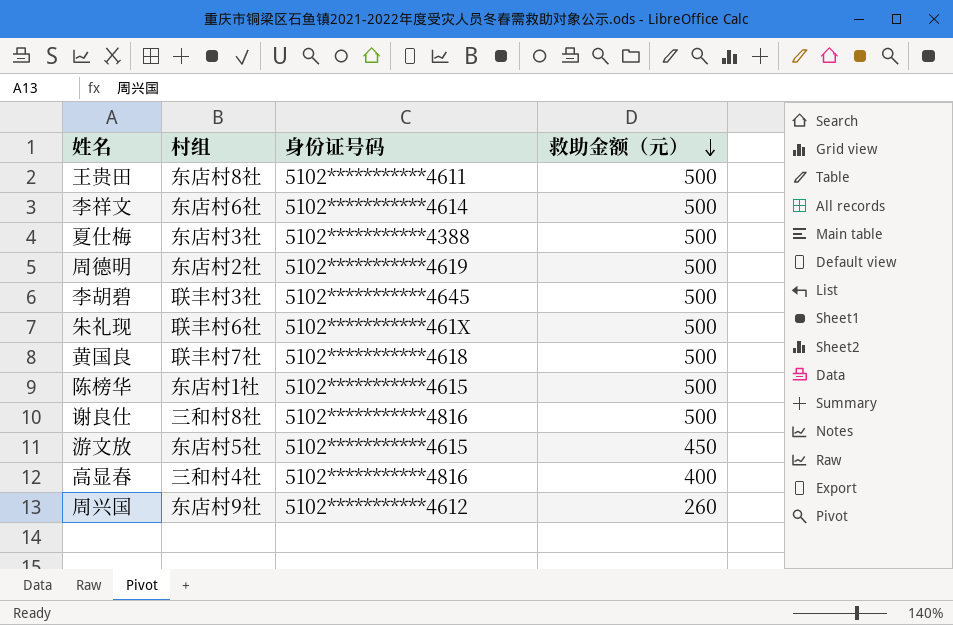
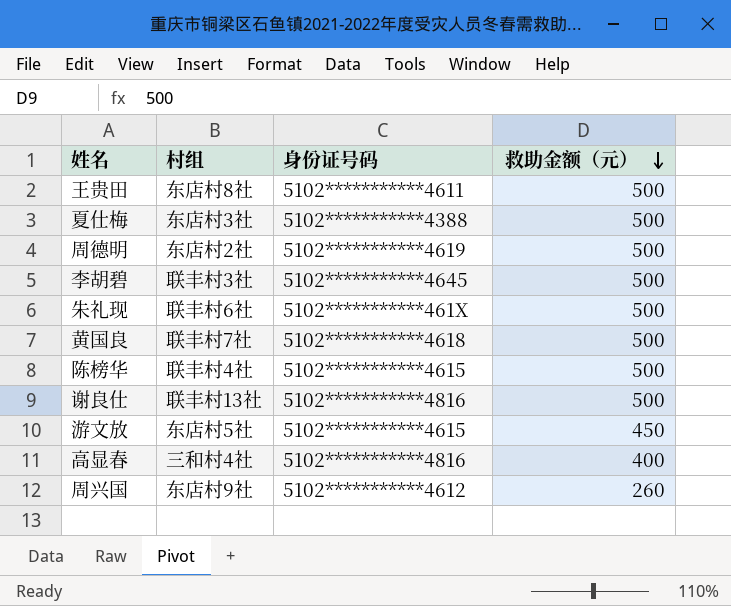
row 李祥文: 东店村6社 | 5102***********4614 | 500 -> none
陈榜华 | 村组: 东店村1社 -> 联丰村4社
谢良仕 | 村组: 三和村8社 -> 联丰村13社

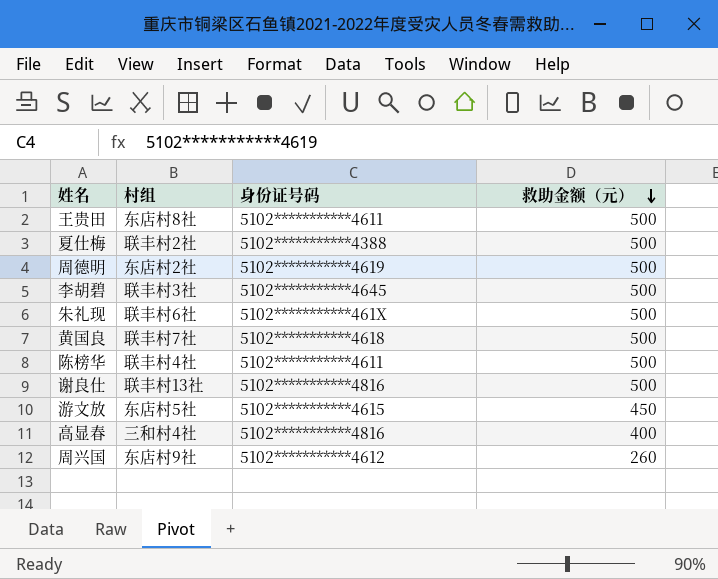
夏仕梅 | 村组: 东店村3社 -> 联丰村2社
陈榜华 | 身份证号码: 5102***********4615 -> 5102***********4611

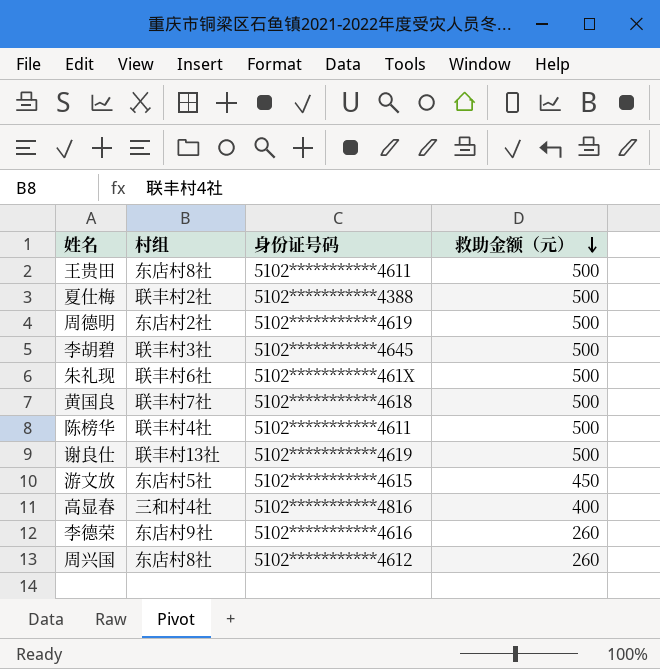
谢良仕 | 身份证号码: 5102***********4816 -> 5102***********4619
row 李德荣: none -> 东店村9社 | 5102***********4616 | 260
周兴国 | 村组: 东店村9社 -> 东店村8社

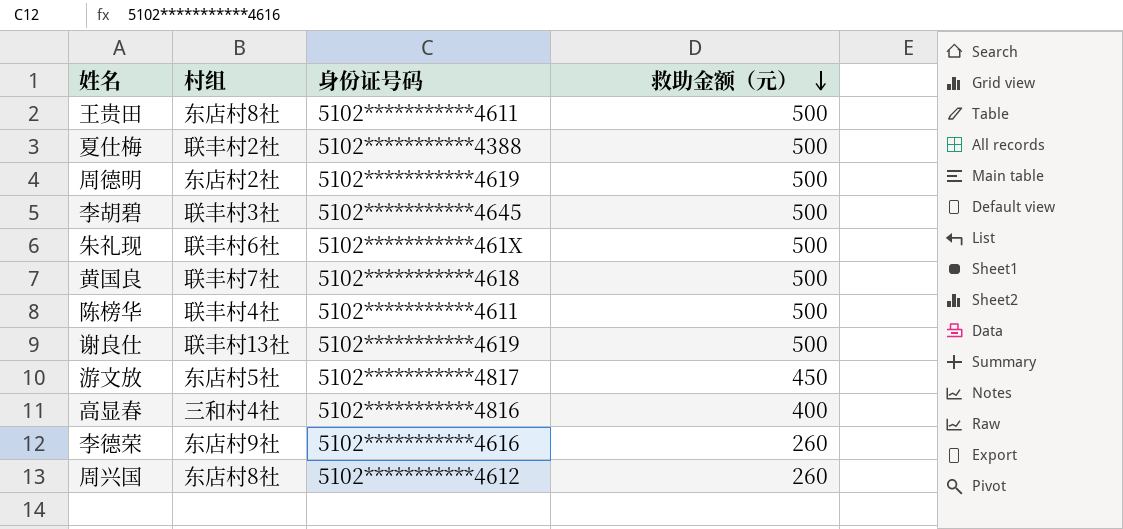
游文放 | 身份证号码: 5102***********4615 -> 5102***********4817

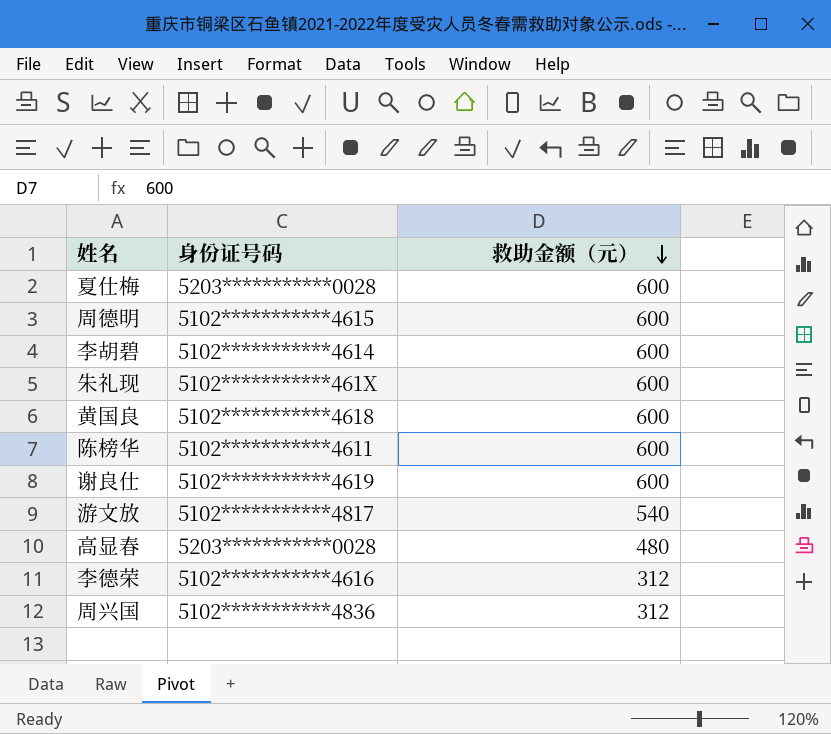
column 村组 | position: 2 -> none
row 王贵田: 东店村8社 | 5102***********4611 | 500 -> none
夏仕梅 | 身份证号码: 5102***********4388 -> 5203***********0028
夏仕梅 | 救助金额（元）: 500 -> 600
周德明 | 身份证号码: 5102***********4619 -> 5102***********4615
周德明 | 救助金额（元）: 500 -> 600
李胡碧 | 身份证号码: 5102***********4645 -> 5102***********4614
李胡碧 | 救助金额（元）: 500 -> 600
朱礼现 | 救助金额（元）: 500 -> 600
黄国良 | 救助金额（元）: 500 -> 600
陈榜华 | 救助金额（元）: 500 -> 600
谢良仕 | 救助金额（元）: 500 -> 600
游文放 | 救助金额（元）: 450 -> 540
高显春 | 身份证号码: 5102***********4816 -> 5203***********0028
高显春 | 救助金额（元）: 400 -> 480
李德荣 | 救助金额（元）: 260 -> 312
周兴国 | 身份证号码: 5102***********4612 -> 5102***********4836
周兴国 | 救助金额（元）: 260 -> 312

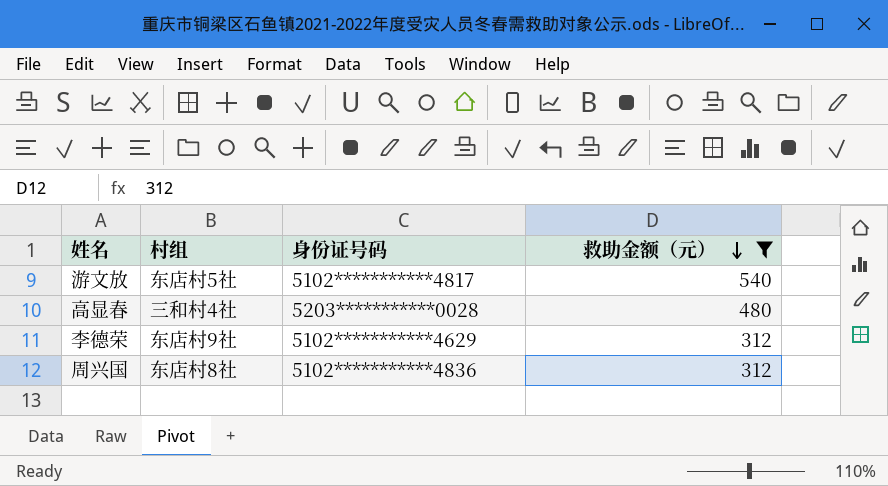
filter: none -> 救助金额（元） != 600
column 村组 | position: none -> 2
李德荣 | 身份证号码: 5102***********4616 -> 5102***********4629

